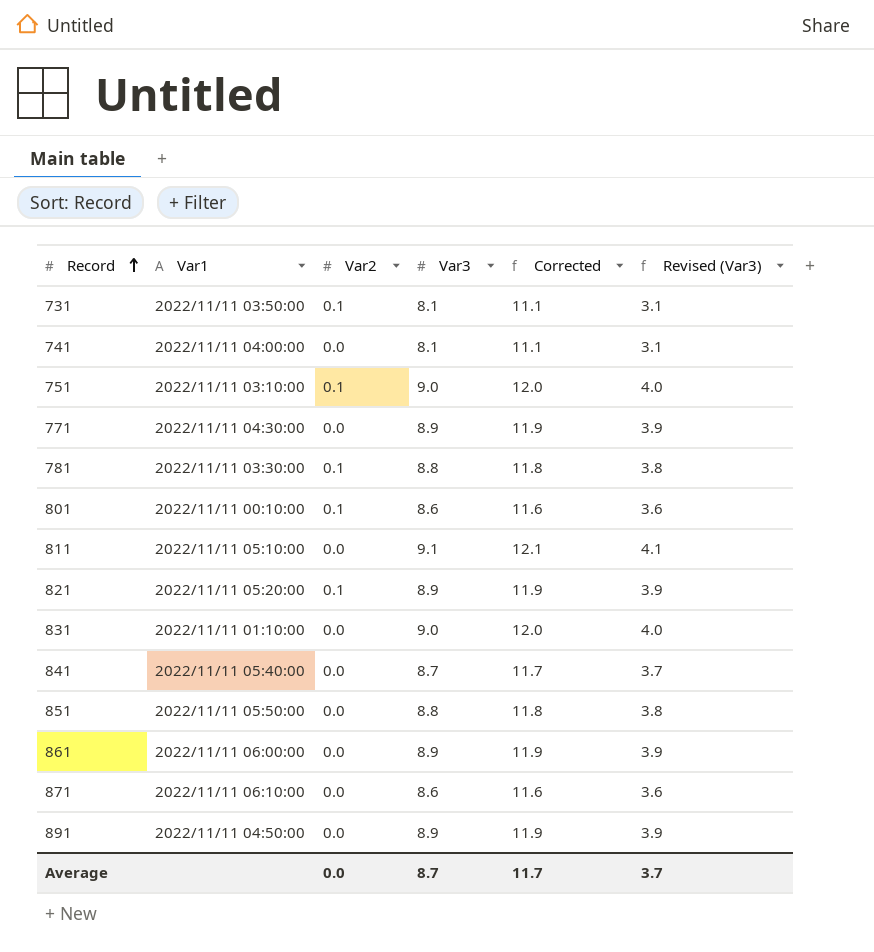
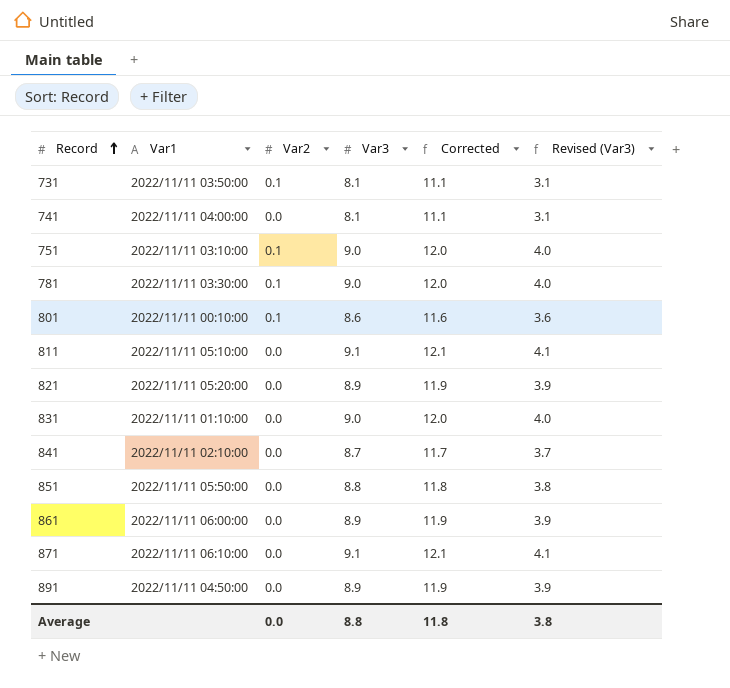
row 771: 2022/11/11 04:30:00 | 0.0 | 8.9 | 11.9 | 3.9 -> none
781 | Var3: 8.8 -> 9.0
781 | Corrected: 11.8 -> 12.0
781 | Revised (Var3): 3.8 -> 4.0
821 | Var2: 0.1 -> 0.0
841 | Var1: 2022/11/11 05:40:00 -> 2022/11/11 02:10:00
871 | Var3: 8.6 -> 9.1
871 | Corrected: 11.6 -> 12.1
871 | Revised (Var3): 3.6 -> 4.1
Average | Var3: 8.7 -> 8.8
Average | Corrected: 11.7 -> 11.8
Average | Revised (Var3): 3.7 -> 3.8

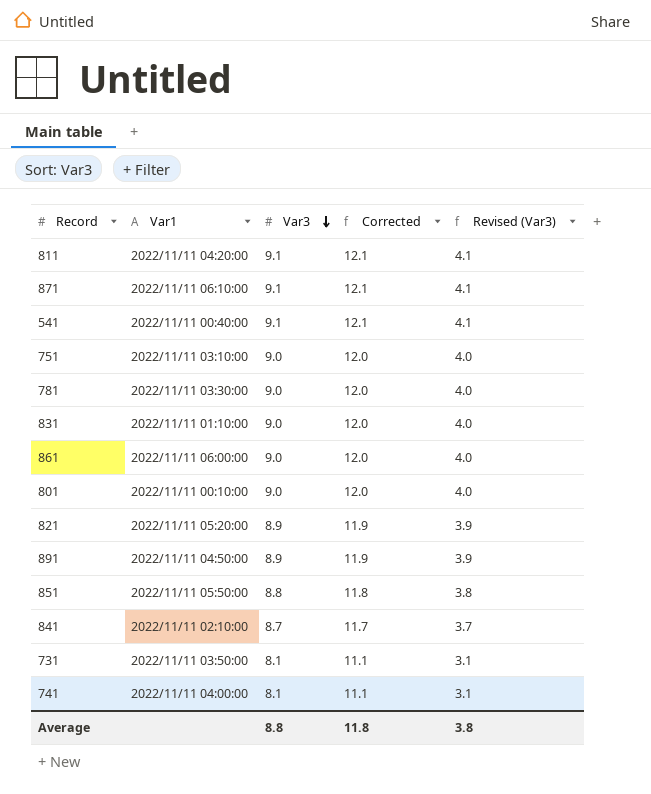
row order: Record ascending -> Var3 descending
column Var2 | position: 3 -> none
811 | Var1: 2022/11/11 05:10:00 -> 2022/11/11 04:20:00
row 541: none -> 2022/11/11 00:40:00 | 9.1 | 12.1 | 4.1
861 | Var3: 8.9 -> 9.0
861 | Corrected: 11.9 -> 12.0
861 | Revised (Var3): 3.9 -> 4.0
801 | Var3: 8.6 -> 9.0
801 | Corrected: 11.6 -> 12.0
801 | Revised (Var3): 3.6 -> 4.0

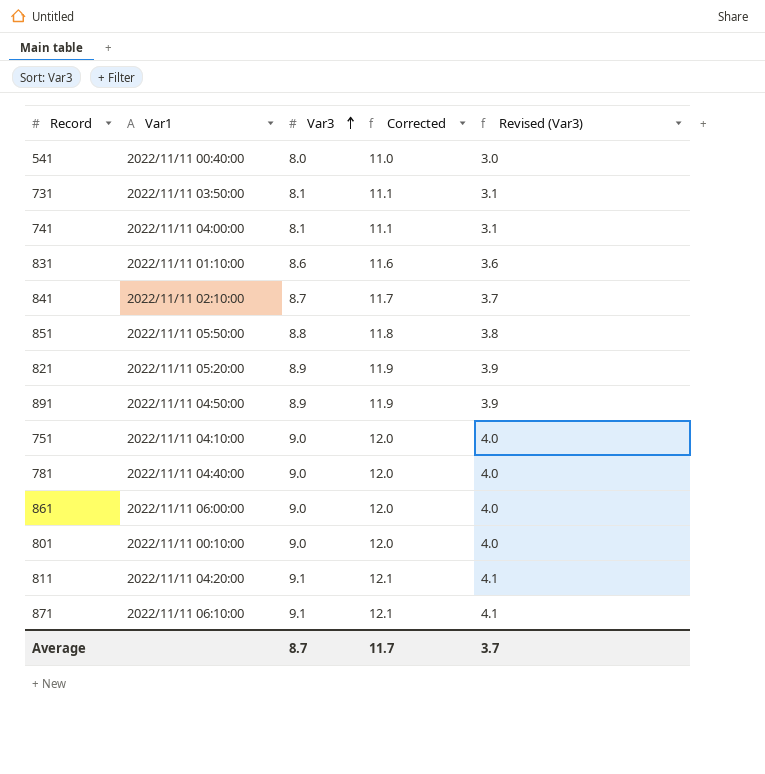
row order: Var3 descending -> Var3 ascending
541 | Var3: 9.1 -> 8.0
541 | Corrected: 12.1 -> 11.0
541 | Revised (Var3): 4.1 -> 3.0
831 | Var3: 9.0 -> 8.6
831 | Corrected: 12.0 -> 11.6
831 | Revised (Var3): 4.0 -> 3.6
751 | Var1: 2022/11/11 03:10:00 -> 2022/11/11 04:10:00
781 | Var1: 2022/11/11 03:30:00 -> 2022/11/11 04:40:00
Average | Var3: 8.8 -> 8.7
Average | Corrected: 11.8 -> 11.7
Average | Revised (Var3): 3.8 -> 3.7

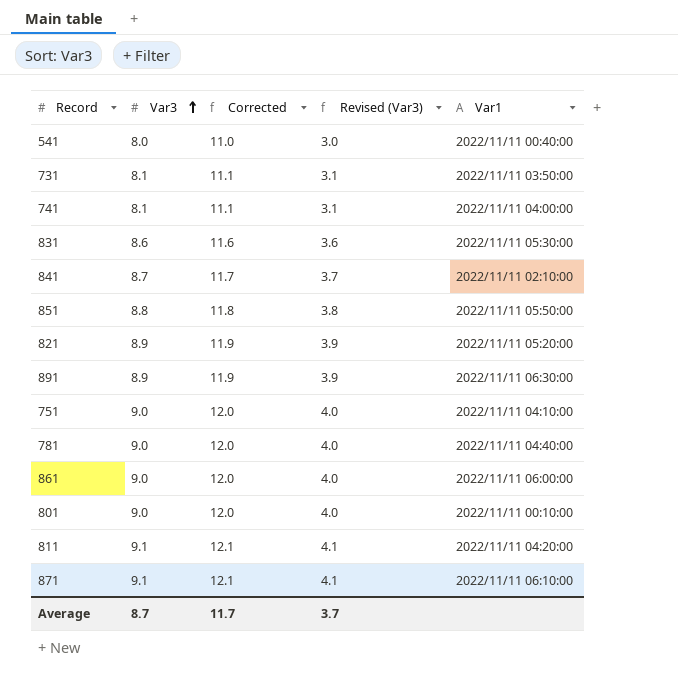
column Var1 | position: 2 -> 5
831 | Var1: 2022/11/11 01:10:00 -> 2022/11/11 05:30:00
891 | Var1: 2022/11/11 04:50:00 -> 2022/11/11 06:30:00

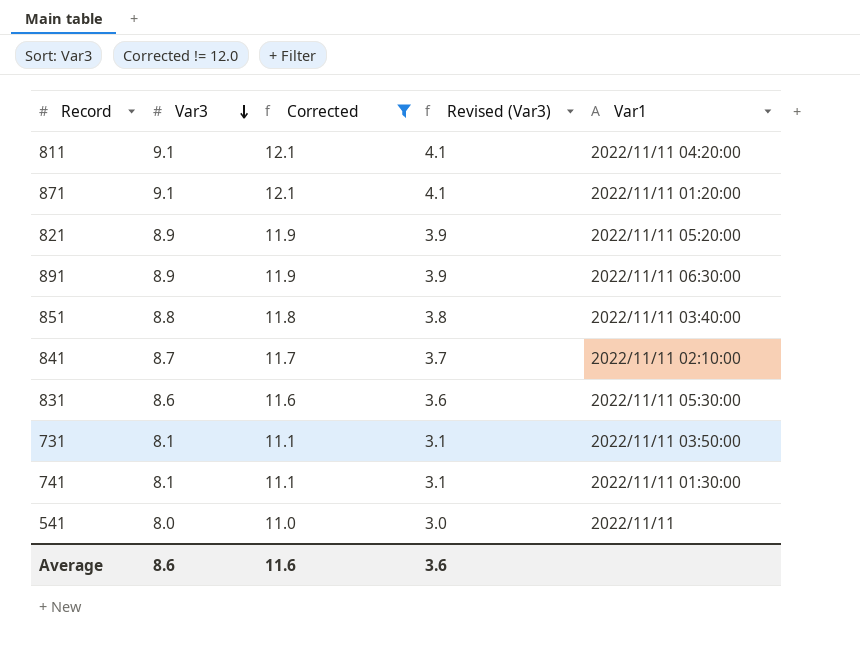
filter: none -> Corrected != 12.0
row order: Var3 ascending -> Var3 descending
871 | Var1: 2022/11/11 06:10:00 -> 2022/11/11 01:20:00
851 | Var1: 2022/11/11 05:50:00 -> 2022/11/11 03:40:00
741 | Var1: 2022/11/11 04:00:00 -> 2022/11/11 01:30:00
541 | Var1: 2022/11/11 00:40:00 -> 2022/11/11
Average | Var3: 8.7 -> 8.6
Average | Corrected: 11.7 -> 11.6
Average | Revised (Var3): 3.7 -> 3.6

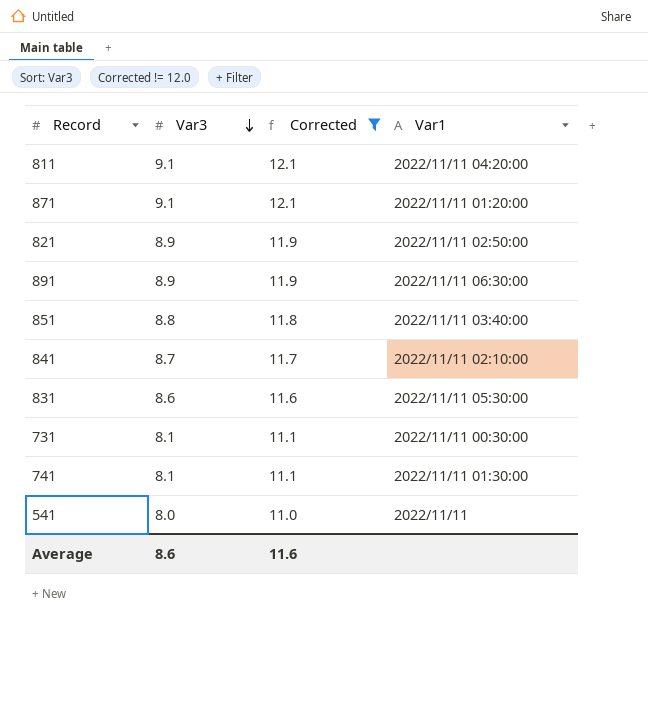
column Revised (Var3) | formula: [Var3] - 5 -> none
821 | Var1: 2022/11/11 05:20:00 -> 2022/11/11 02:50:00
731 | Var1: 2022/11/11 03:50:00 -> 2022/11/11 00:30:00

